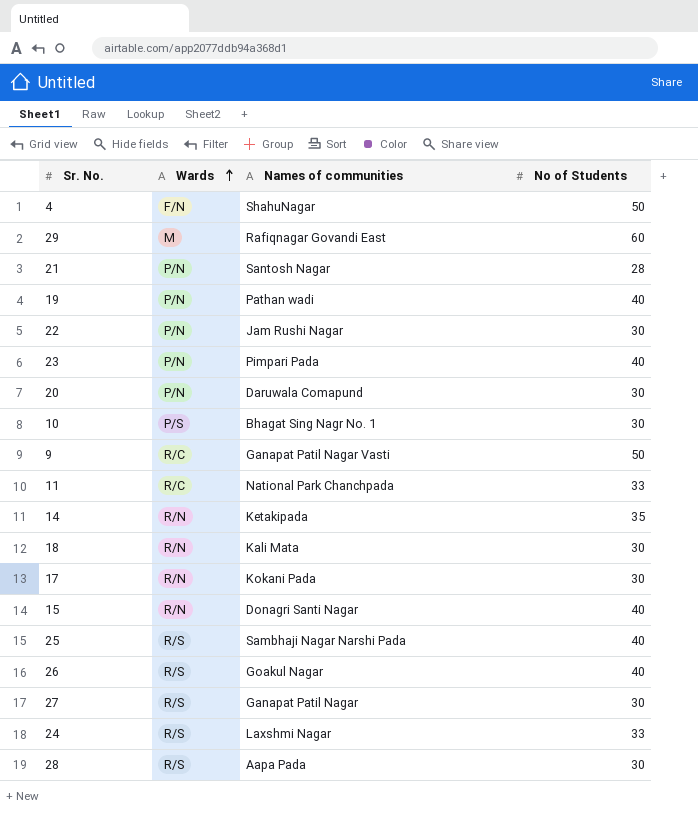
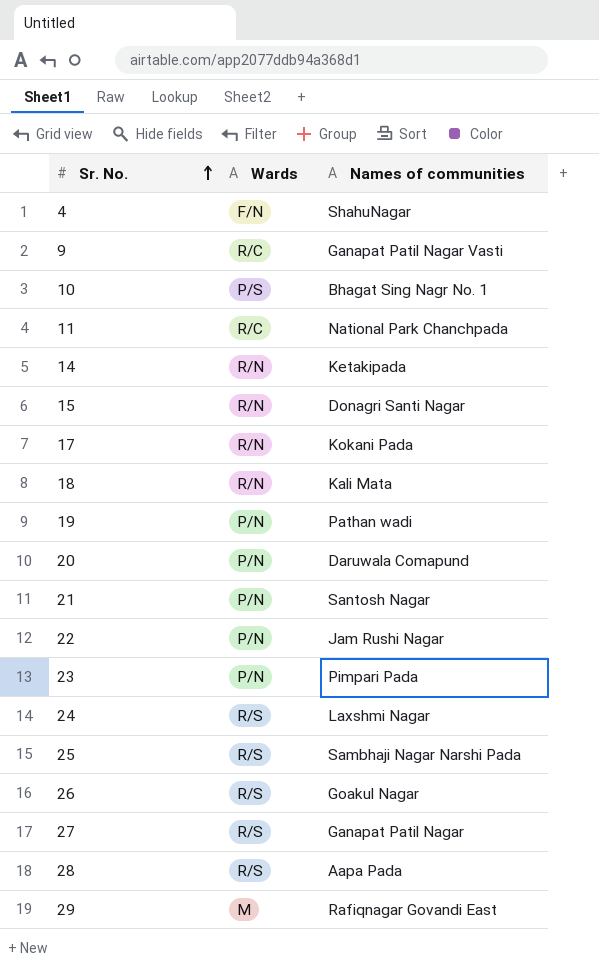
row order: Wards ascending -> Sr. No. ascending
column No of Students | position: 4 -> none

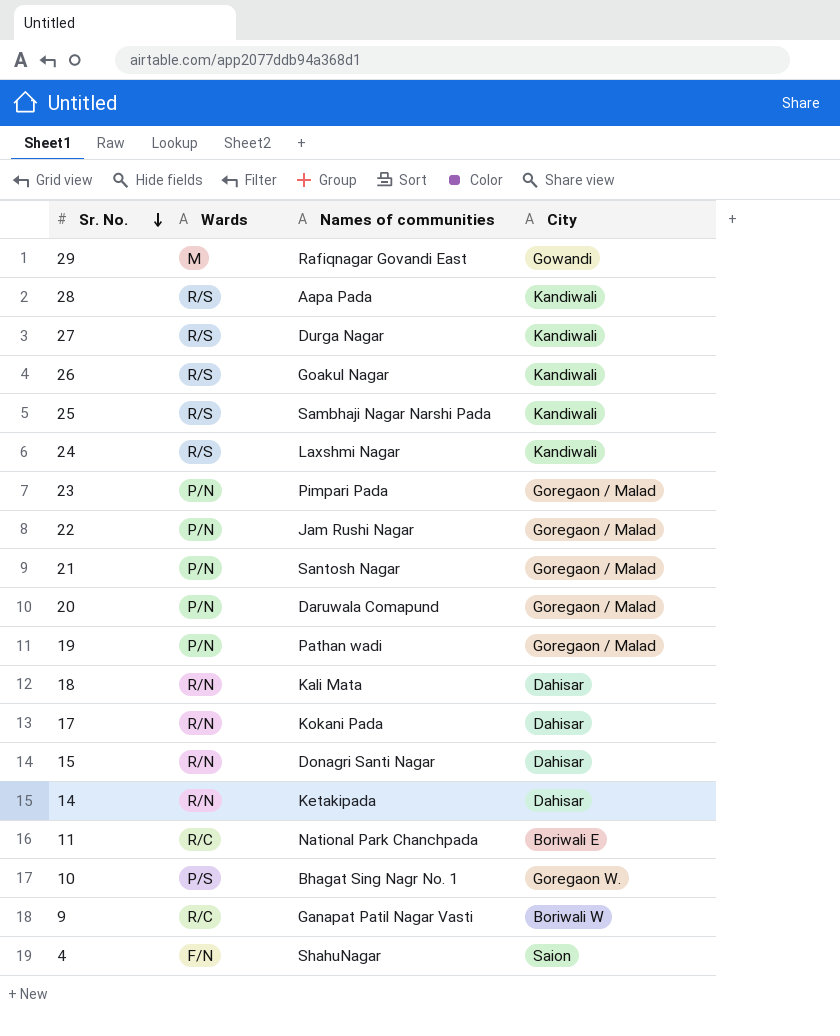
row order: Sr. No. ascending -> Sr. No. descending
column City | position: none -> 4
27 | Names of communities: Ganapat Patil Nagar -> Durga Nagar

